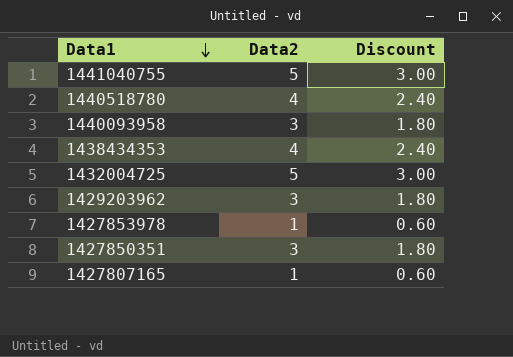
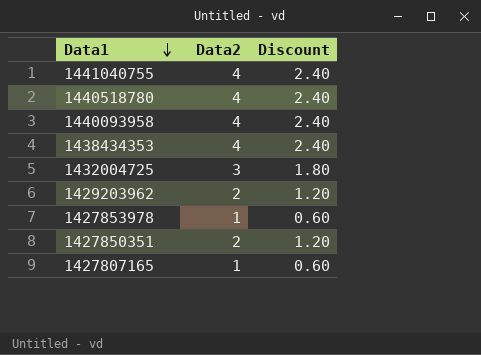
1441040755 | Data2: 5 -> 4
1441040755 | Discount: 3.00 -> 2.40
1440093958 | Data2: 3 -> 4
1440093958 | Discount: 1.80 -> 2.40
1432004725 | Data2: 5 -> 3
1432004725 | Discount: 3.00 -> 1.80
1429203962 | Data2: 3 -> 2
1429203962 | Discount: 1.80 -> 1.20
1427850351 | Data2: 3 -> 2
1427850351 | Discount: 1.80 -> 1.20

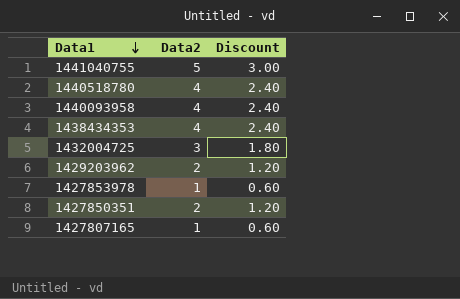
1441040755 | Data2: 4 -> 5
1441040755 | Discount: 2.40 -> 3.00

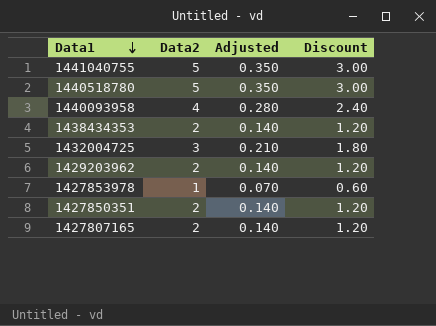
column Adjusted | formula: none -> [Data2] * 0.07
1440518780 | Data2: 4 -> 5
1440518780 | Discount: 2.40 -> 3.00
1438434353 | Data2: 4 -> 2
1438434353 | Discount: 2.40 -> 1.20
1427807165 | Data2: 1 -> 2
1427807165 | Discount: 0.60 -> 1.20

